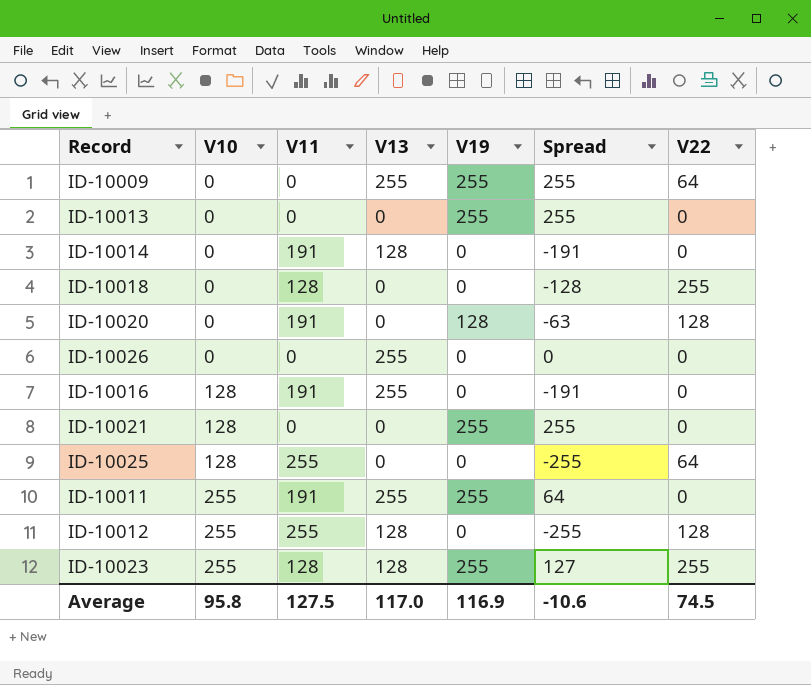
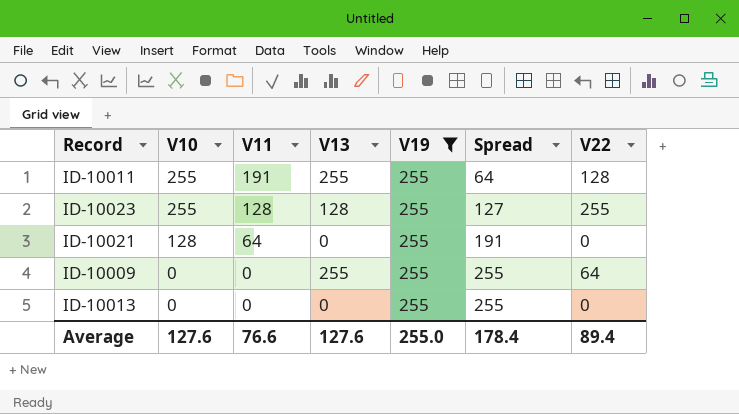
filter: none -> V19 = 255
row order: V10 ascending -> V10 descending
ID-10011 | V22: 0 -> 128
ID-10021 | V11: 0 -> 64
ID-10021 | Spread: 255 -> 191
Average | V10: 95.8 -> 127.6
Average | V11: 127.5 -> 76.6
Average | V13: 117.0 -> 127.6
Average | V19: 116.9 -> 255.0
Average | Spread: -10.6 -> 178.4
Average | V22: 74.5 -> 89.4

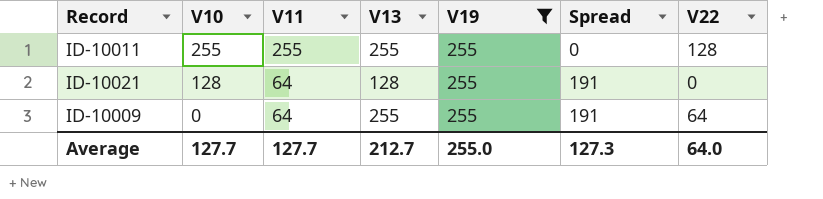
row ID-10023: 255 | 128 | 128 | 255 | 127 | 255 -> none
row ID-10013: 0 | 0 | 0 | 255 | 255 | 0 -> none
ID-10011 | V11: 191 -> 255
ID-10011 | Spread: 64 -> 0
ID-10021 | V13: 0 -> 128
ID-10009 | V11: 0 -> 64
ID-10009 | Spread: 255 -> 191
Average | V10: 127.6 -> 127.7
Average | V11: 76.6 -> 127.7
Average | V13: 127.6 -> 212.7
Average | Spread: 178.4 -> 127.3
Average | V22: 89.4 -> 64.0

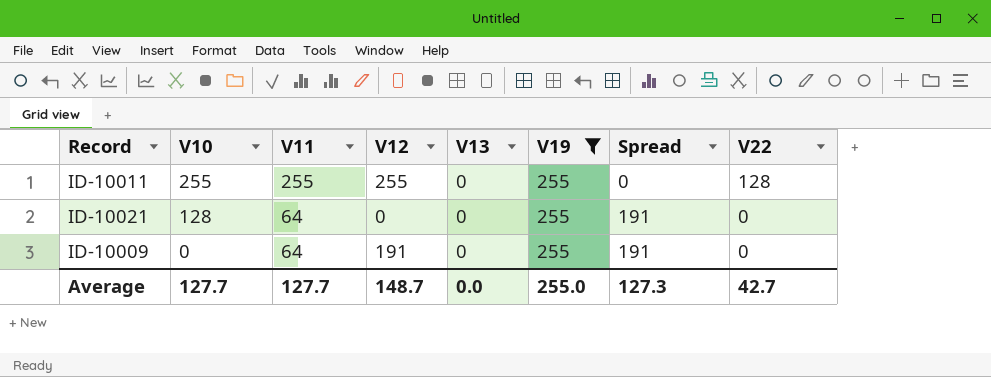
column V12 | position: none -> 4
ID-10011 | V13: 255 -> 0
ID-10021 | V13: 128 -> 0
ID-10009 | V13: 255 -> 0
ID-10009 | V22: 64 -> 0
Average | V13: 212.7 -> 0.0
Average | V22: 64.0 -> 42.7

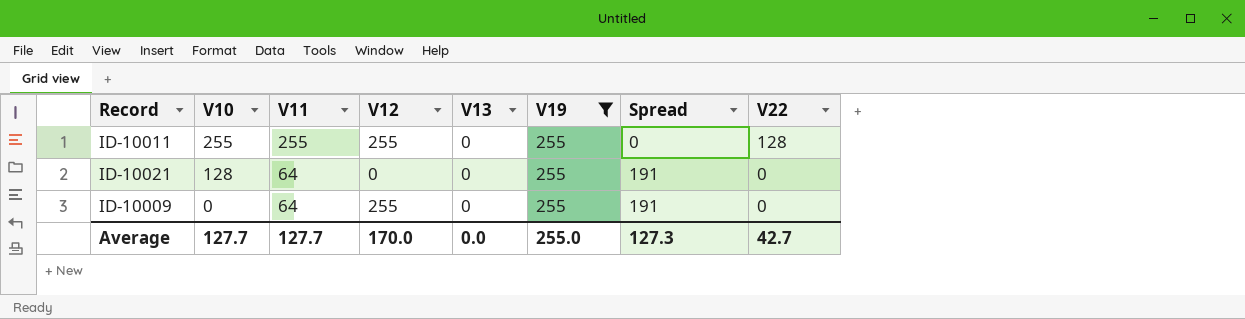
ID-10009 | V12: 191 -> 255
Average | V12: 148.7 -> 170.0

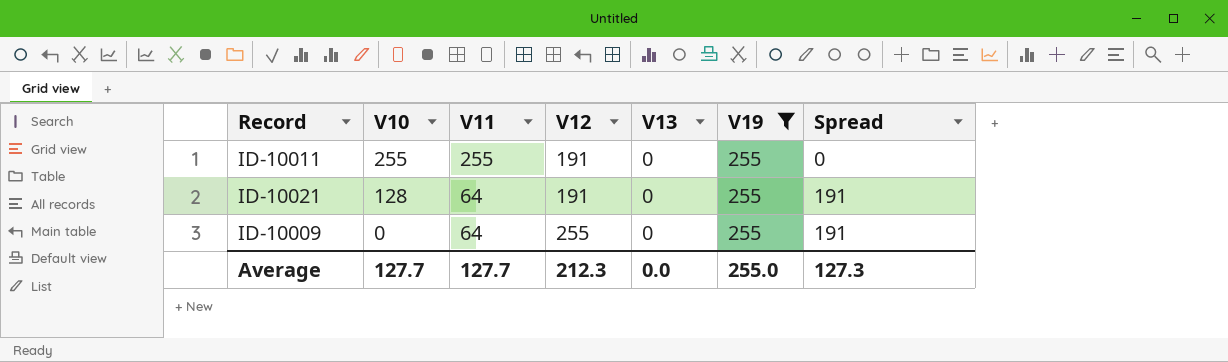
column V22 | position: 8 -> none
ID-10011 | V12: 255 -> 191
ID-10021 | V12: 0 -> 191
Average | V12: 170.0 -> 212.3

